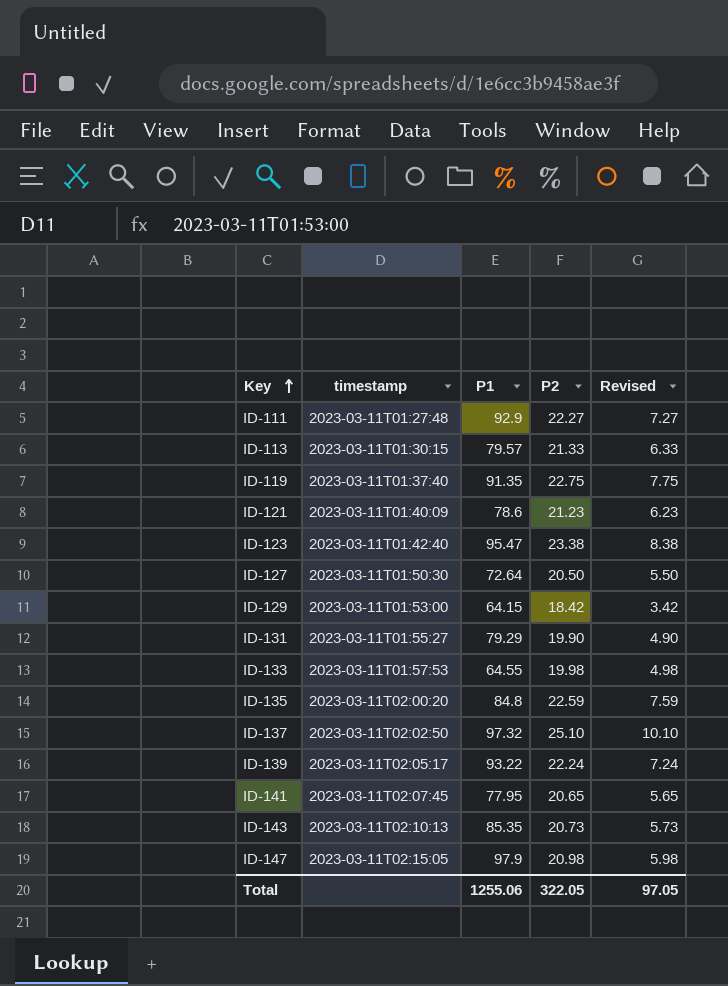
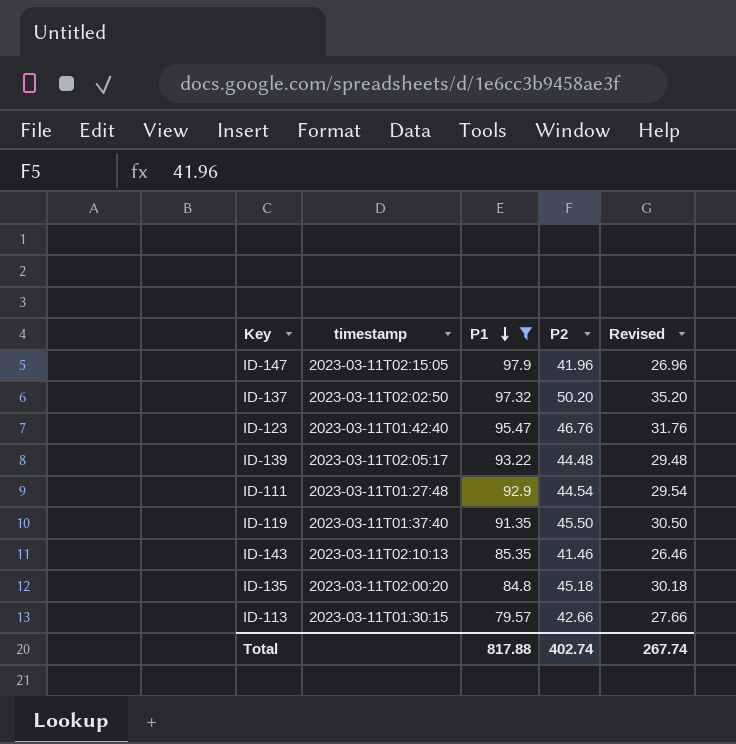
filter: none -> P1 >= 79.57
row order: Key ascending -> P1 descending
ID-147 | P2: 20.98 -> 41.96
ID-147 | Revised: 5.98 -> 26.96
ID-137 | P2: 25.10 -> 50.20
ID-137 | Revised: 10.10 -> 35.20
ID-123 | P2: 23.38 -> 46.76
ID-123 | Revised: 8.38 -> 31.76
ID-139 | P2: 22.24 -> 44.48
ID-139 | Revised: 7.24 -> 29.48
ID-111 | P2: 22.27 -> 44.54
ID-111 | Revised: 7.27 -> 29.54
ID-119 | P2: 22.75 -> 45.50
ID-119 | Revised: 7.75 -> 30.50
ID-143 | P2: 20.73 -> 41.46
ID-143 | Revised: 5.73 -> 26.46
ID-135 | P2: 22.59 -> 45.18
ID-135 | Revised: 7.59 -> 30.18
ID-113 | P2: 21.33 -> 42.66
ID-113 | Revised: 6.33 -> 27.66
Total | P1: 1255.06 -> 817.88
Total | P2: 322.05 -> 402.74
Total | Revised: 97.05 -> 267.74

